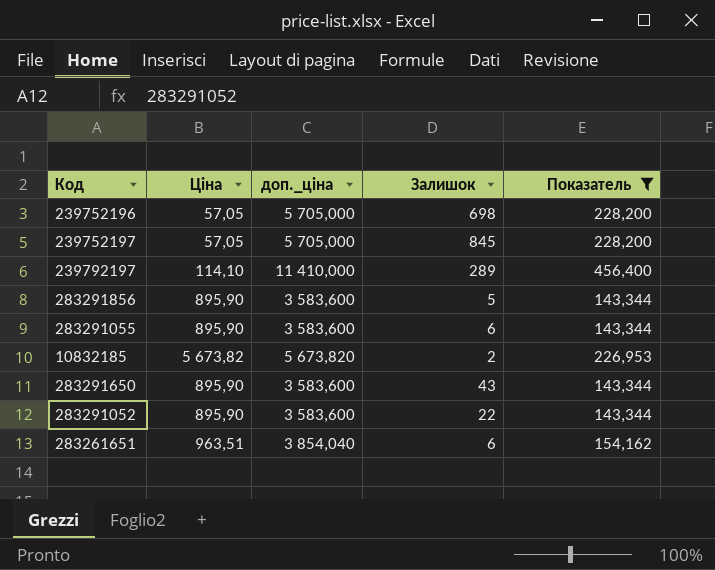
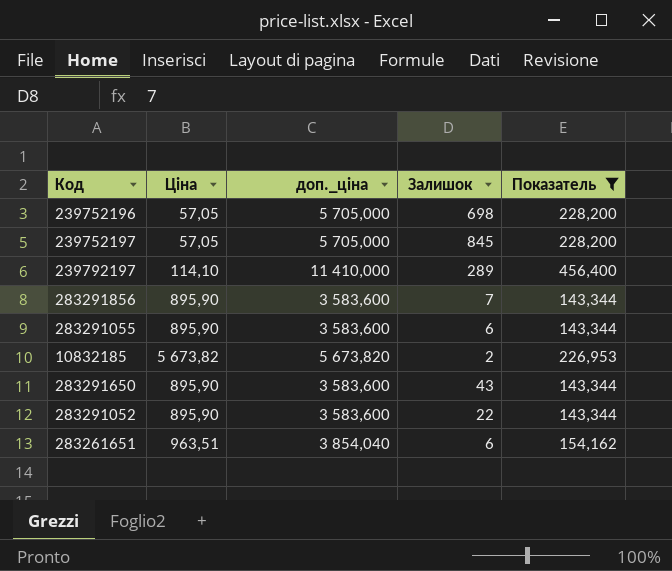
283291856 | Залишок: 5 -> 7

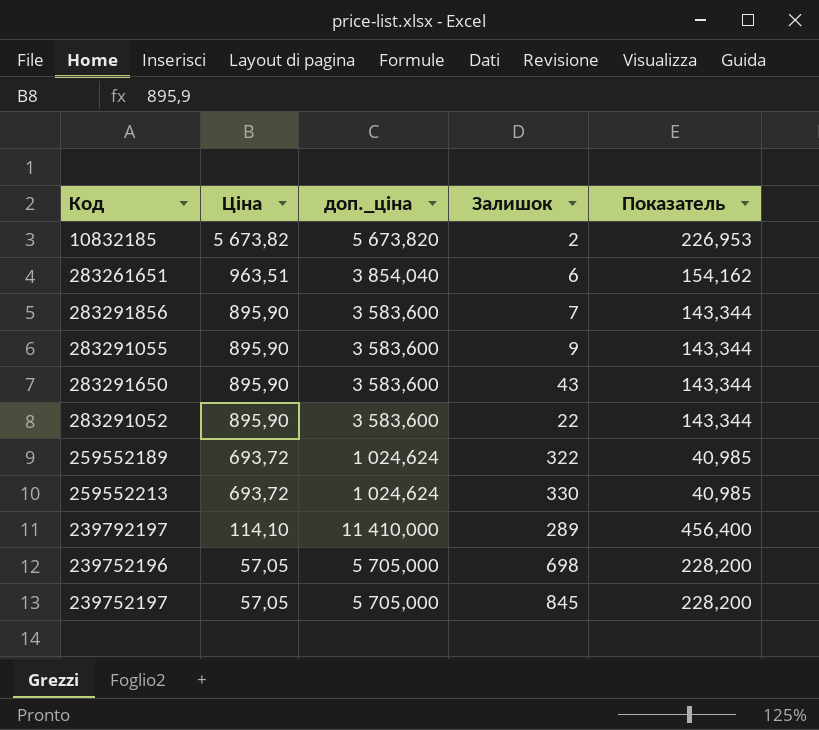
filter: Показатель != 40,985 -> none
row order: none -> Ціна descending
283291055 | Залишок: 6 -> 9

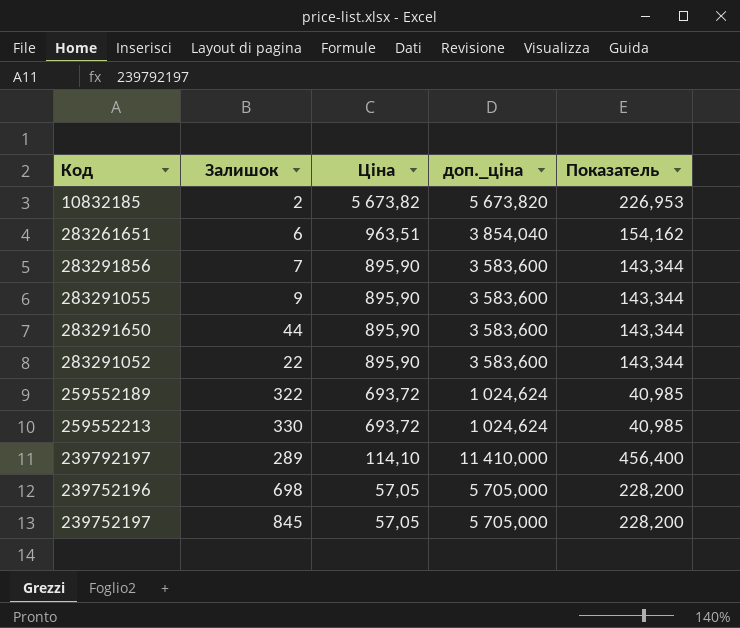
column Залишок | position: 4 -> 2
283291650 | Залишок: 43 -> 44

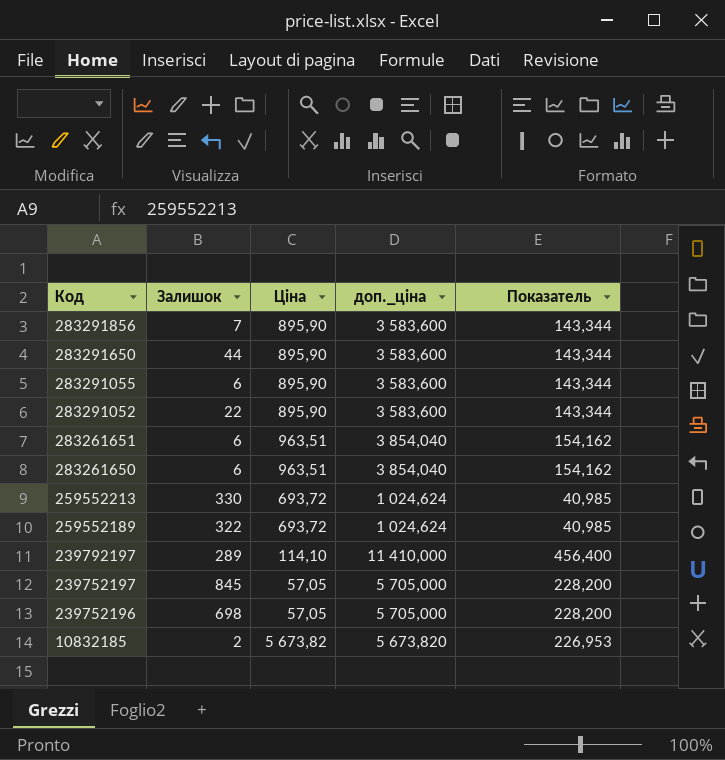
row order: Ціна descending -> Код descending
283291055 | Залишок: 9 -> 6
row 283261650: none -> 6 | 963,51 | 3 854,040 | 154,162

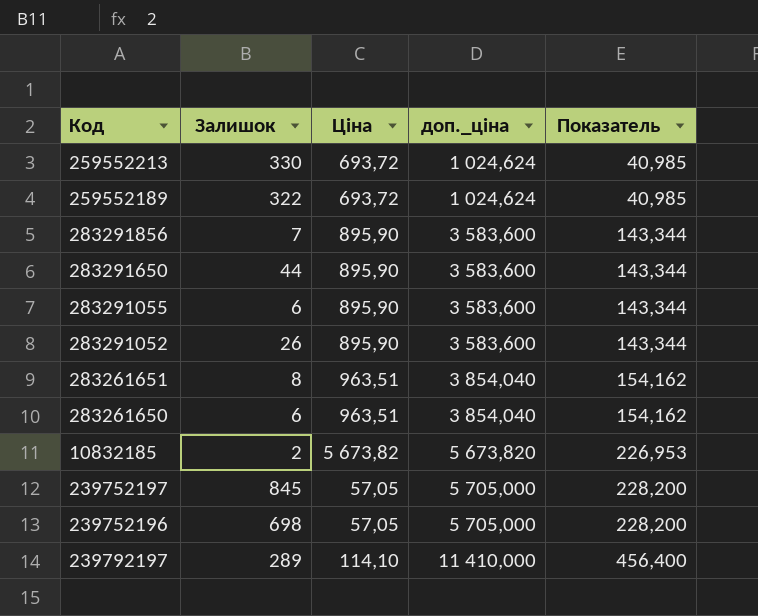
row order: Код descending -> доп._ціна ascending
283291052 | Залишок: 22 -> 26
283261651 | Залишок: 6 -> 8

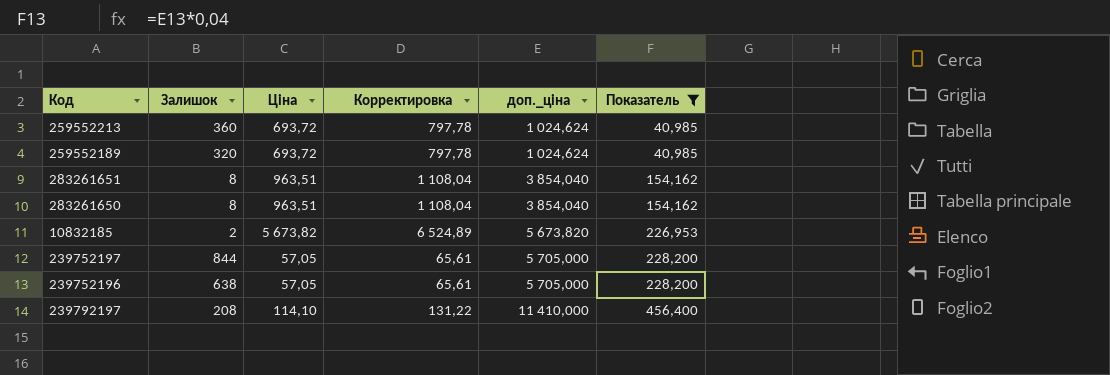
filter: none -> Показатель != 143,344
column Корректировка | formula: none -> [Ціна] * 1,15
259552213 | Залишок: 330 -> 360
259552189 | Залишок: 322 -> 320
283261650 | Залишок: 6 -> 8
239752197 | Залишок: 845 -> 844
239752196 | Залишок: 698 -> 638
239792197 | Залишок: 289 -> 208

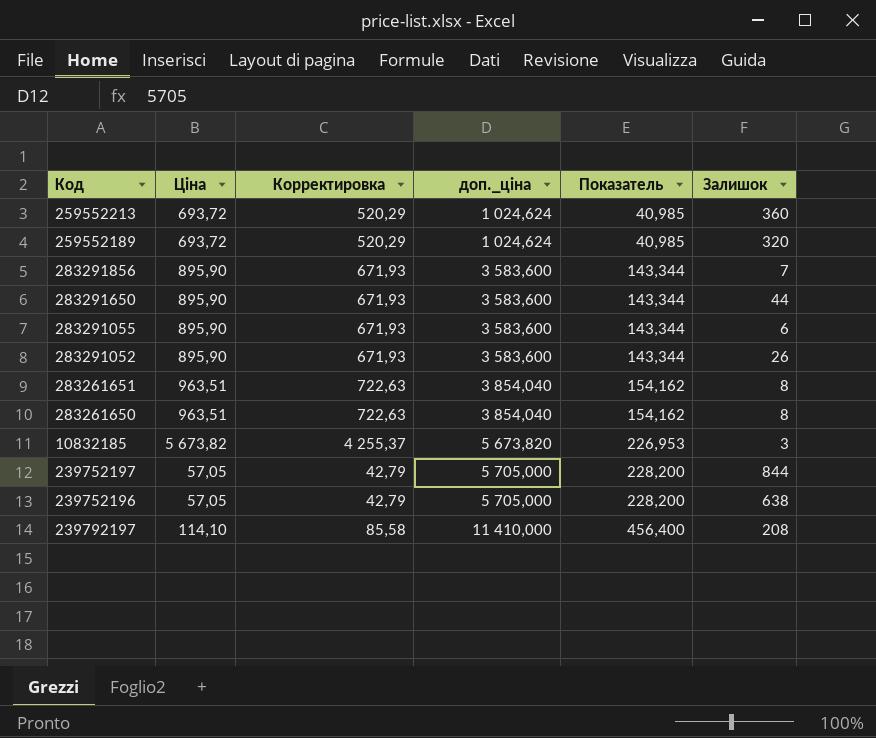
filter: Показатель != 143,344 -> none
column Корректировка | formula: [Ціна] * 1,15 -> [Ціна] * 0,75
column Залишок | position: 2 -> 6
10832185 | Залишок: 2 -> 3

